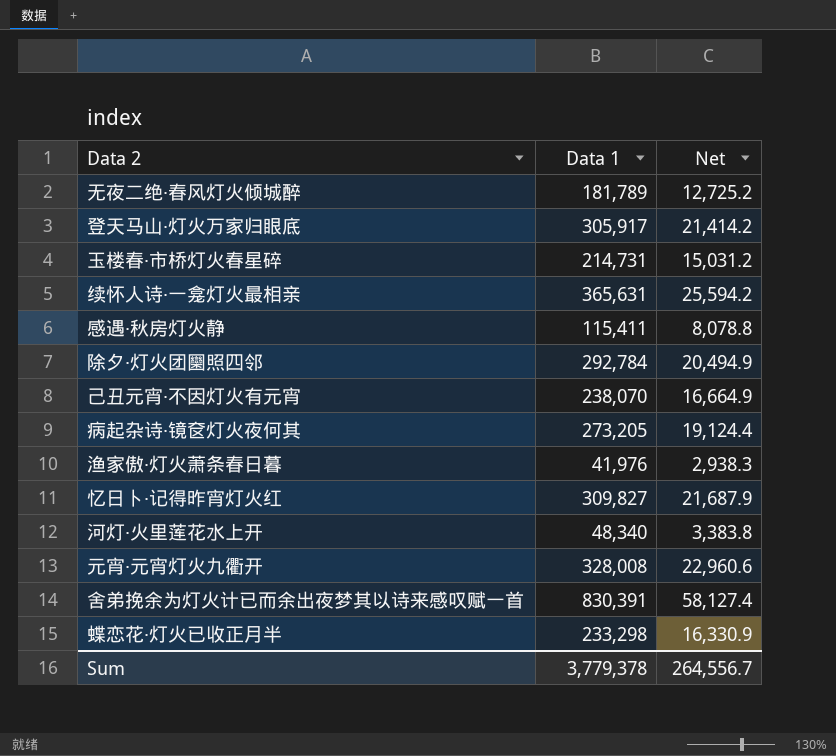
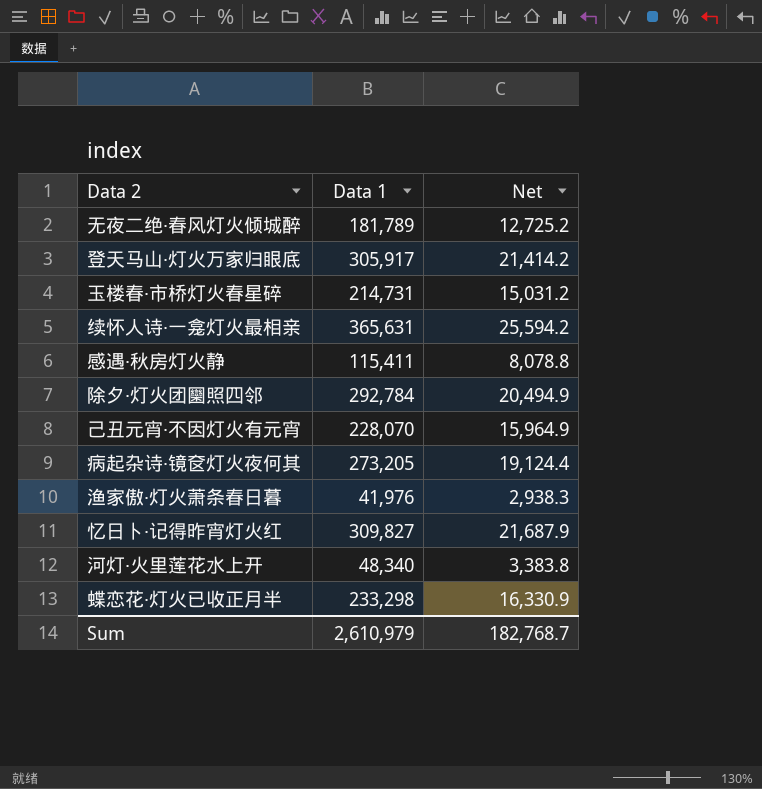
row 元宵·元宵灯火九衢开: 328,008 | 22,960.6 -> none
row 舍弟挽余为灯火计已而余出夜梦其以诗来感叹赋一首: 830,391 | 58,127.4 -> none
己丑元宵·不因灯火有元宵 | Data 1: 238,070 -> 228,070
己丑元宵·不因灯火有元宵 | Net: 16,664.9 -> 15,964.9
Sum | Data 1: 3,779,378 -> 2,610,979
Sum | Net: 264,556.7 -> 182,768.7

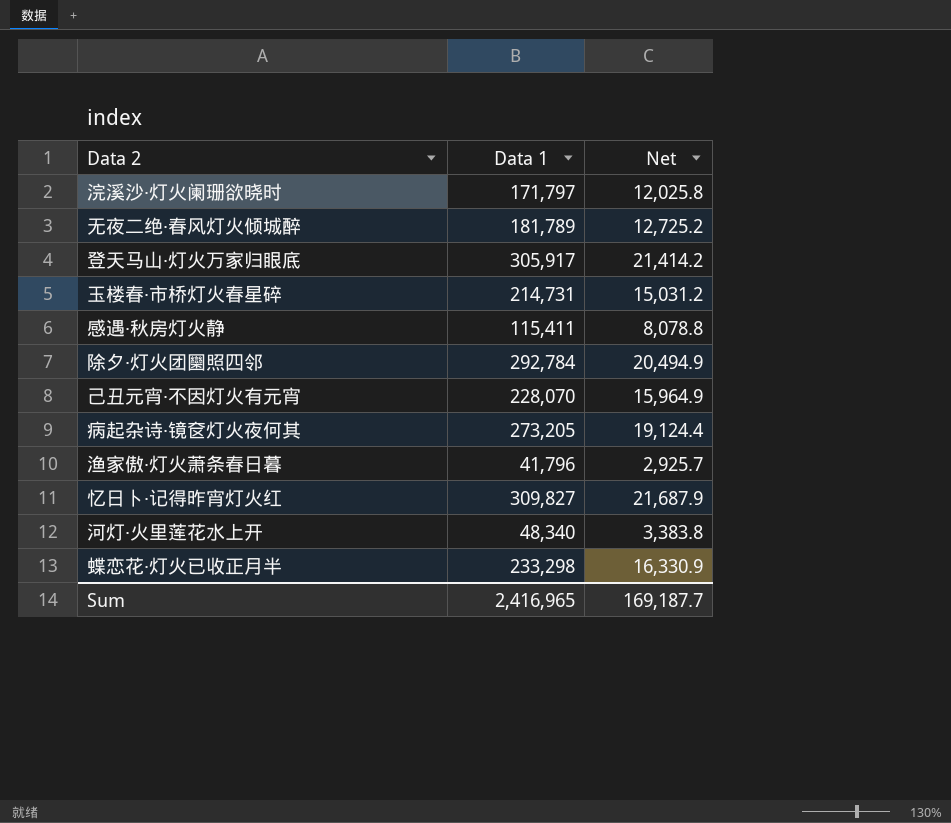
row 续怀人诗·一龛灯火最相亲: 365,631 | 25,594.2 -> none
row 浣溪沙·灯火阑珊欲晓时: none -> 171,797 | 12,025.8
渔家傲·灯火萧条春日暮 | Data 1: 41,976 -> 41,796
渔家傲·灯火萧条春日暮 | Net: 2,938.3 -> 2,925.7
Sum | Data 1: 2,610,979 -> 2,416,965
Sum | Net: 182,768.7 -> 169,187.7

